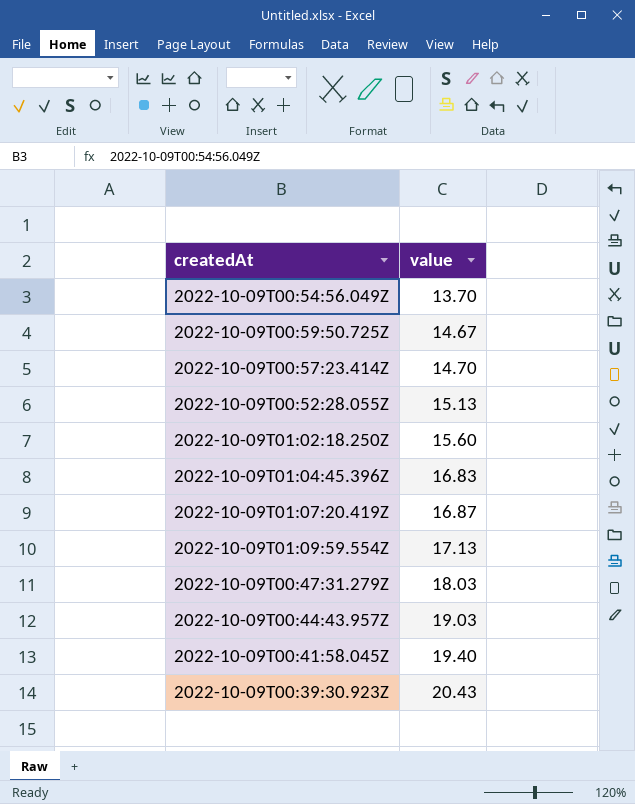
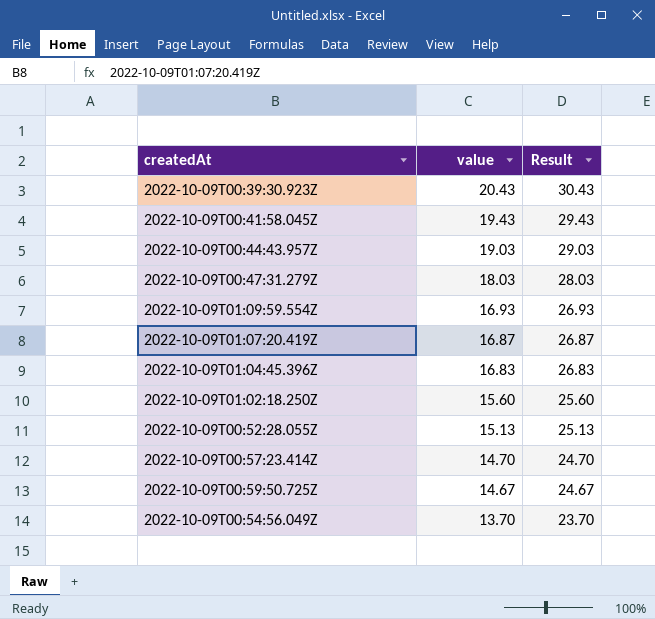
row order: value ascending -> value descending
column Result | formula: none -> [value] + 10
2022-10-09T00:41:58.045Z | value: 19.40 -> 19.43
2022-10-09T01:09:59.554Z | value: 17.13 -> 16.93

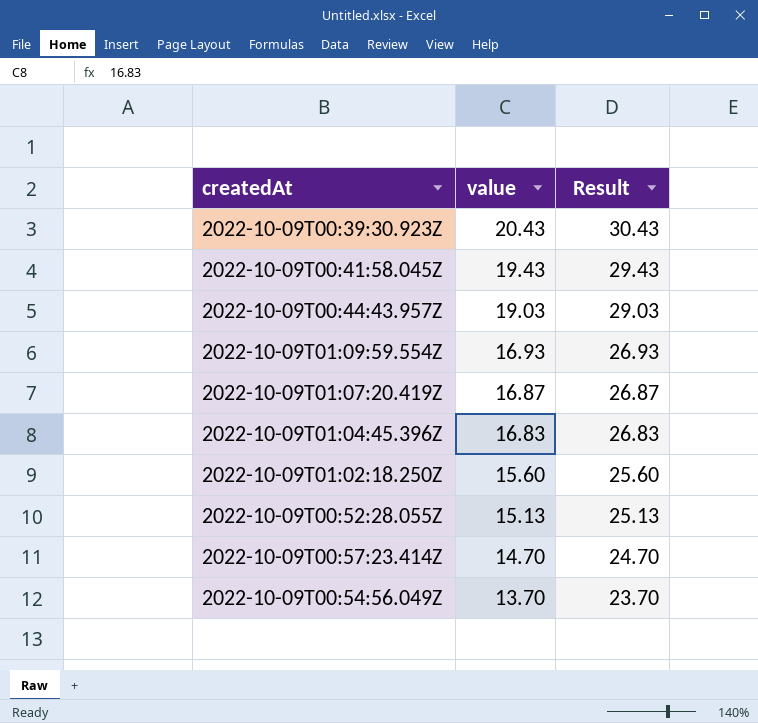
row 2022-10-09T00:47:31.279Z: 18.03 | 28.03 -> none
row 2022-10-09T00:59:50.725Z: 14.67 | 24.67 -> none

